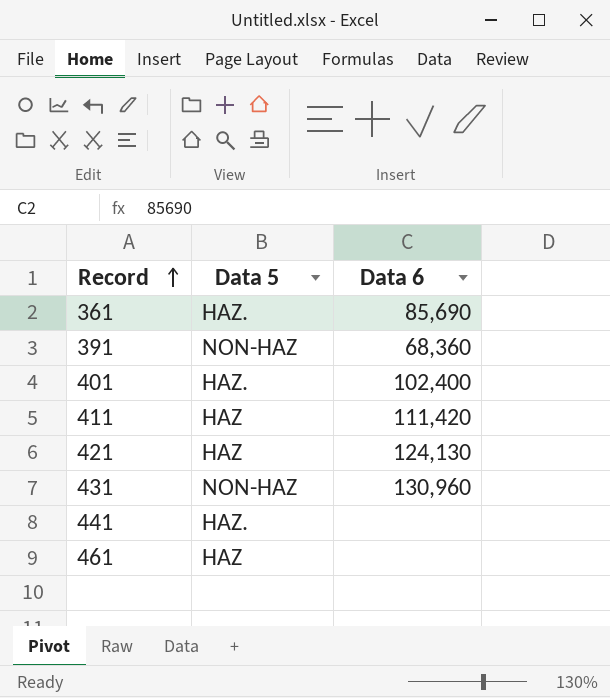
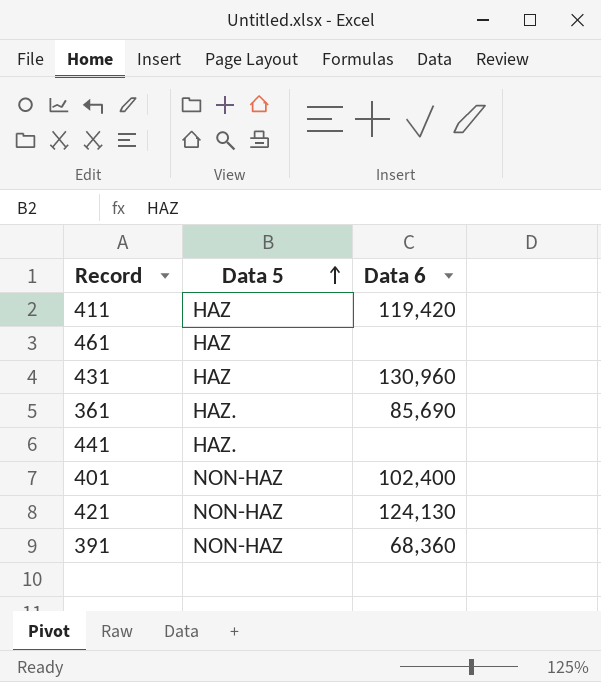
row order: Record ascending -> Data 5 ascending
411 | Data 6: 111,420 -> 119,420
431 | Data 5: NON-HAZ -> HAZ
401 | Data 5: HAZ. -> NON-HAZ
421 | Data 5: HAZ -> NON-HAZ

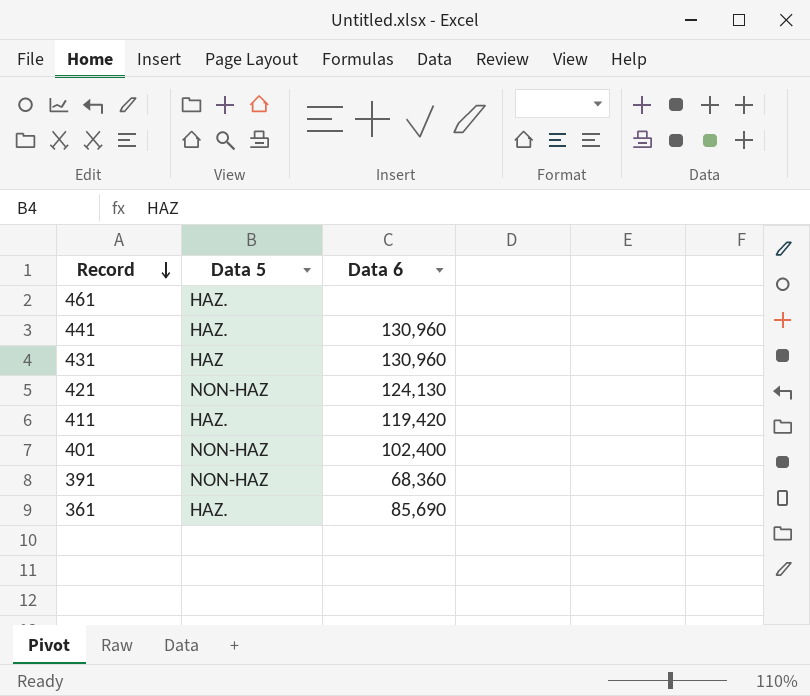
row order: Data 5 ascending -> Record descending
461 | Data 5: HAZ -> HAZ.
441 | Data 6: none -> 130,960
411 | Data 5: HAZ -> HAZ.

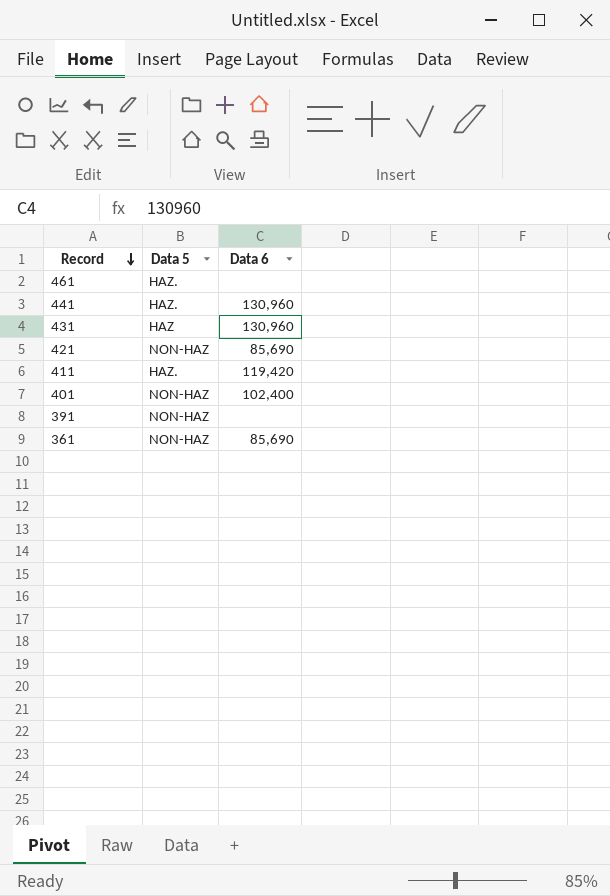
421 | Data 6: 124,130 -> 85,690
391 | Data 6: 68,360 -> none
361 | Data 5: HAZ. -> NON-HAZ

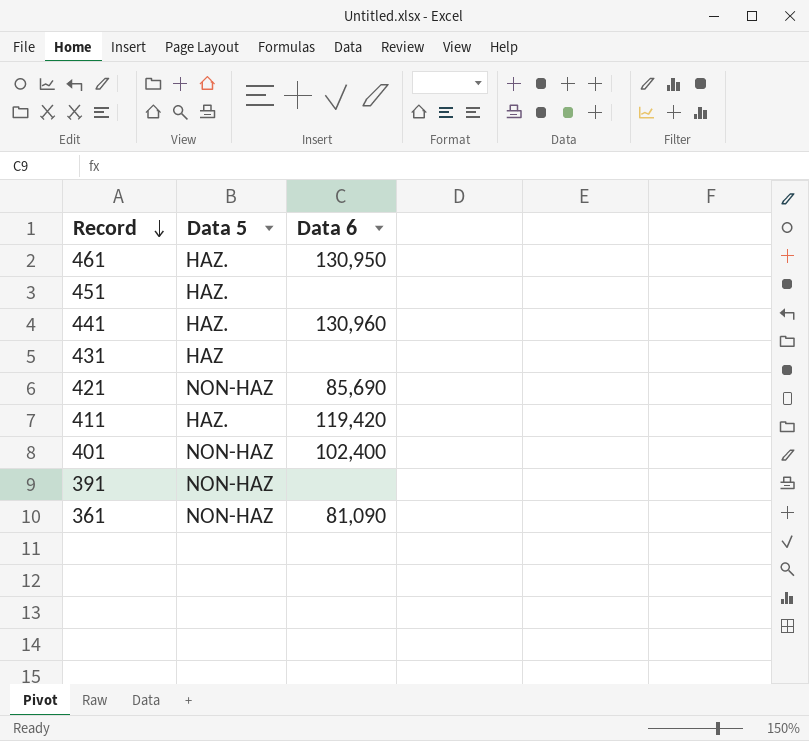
461 | Data 6: none -> 130,950
row 451: none -> HAZ. | none
431 | Data 6: 130,960 -> none
361 | Data 6: 85,690 -> 81,090

